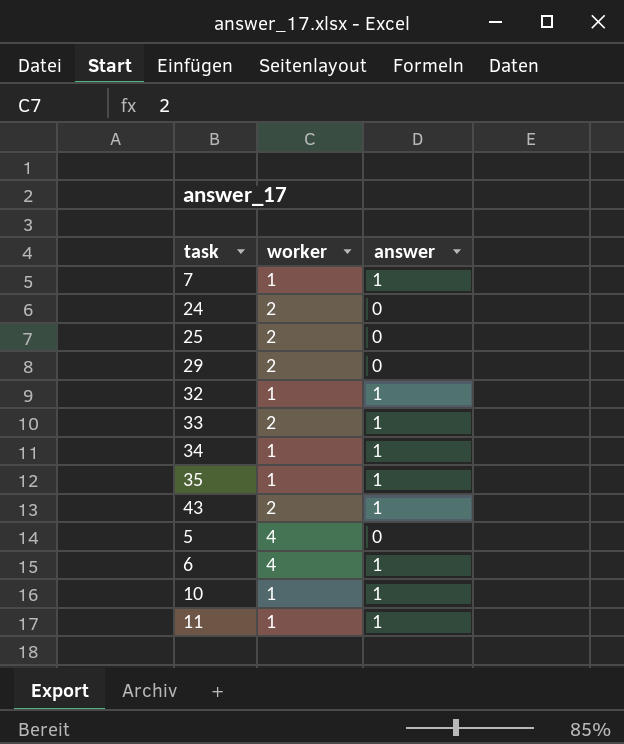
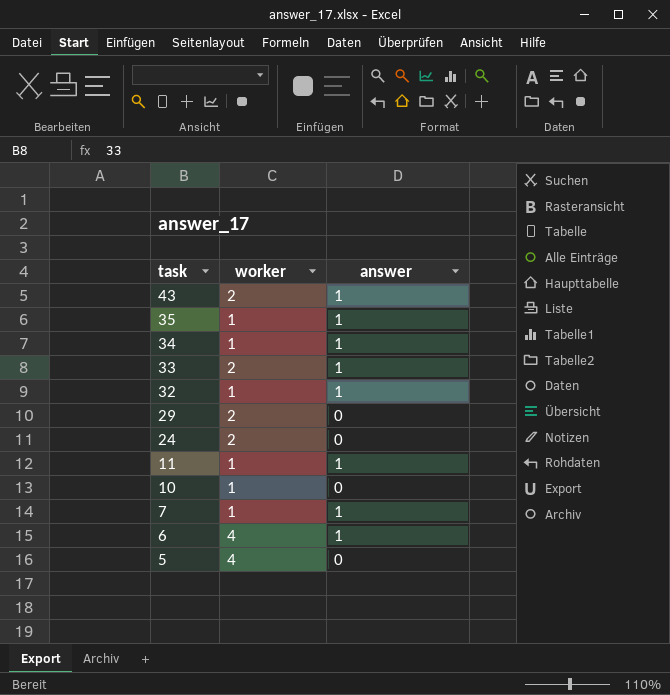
row order: none -> task descending
row 25: 2 | 0 -> none
10 | answer: 1 -> 0

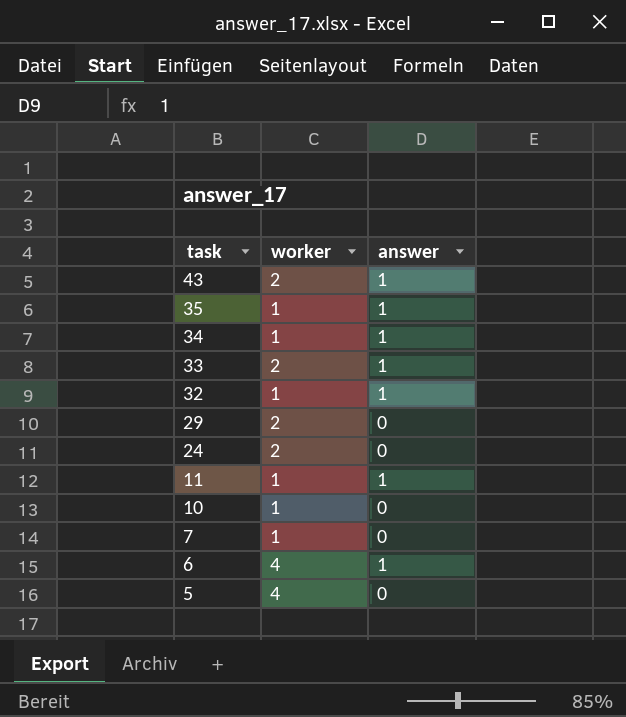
7 | answer: 1 -> 0

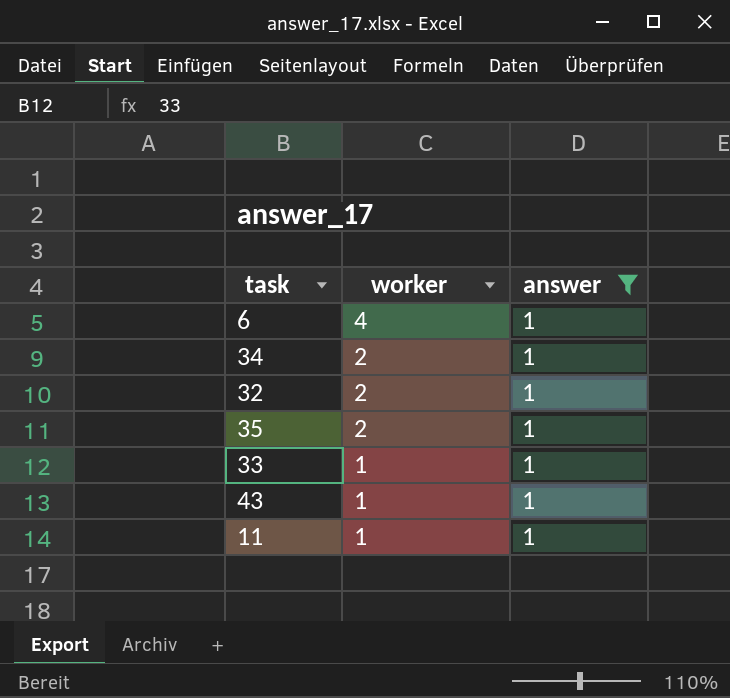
filter: none -> answer = 1
row order: task descending -> worker descending
34 | worker: 1 -> 2
32 | worker: 1 -> 2
35 | worker: 1 -> 2
33 | worker: 2 -> 1
43 | worker: 2 -> 1

